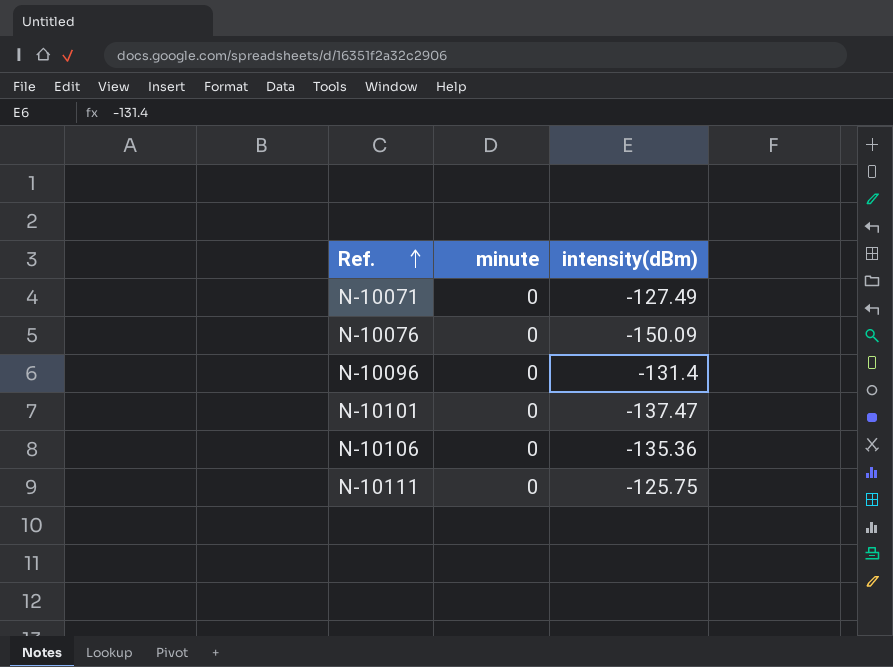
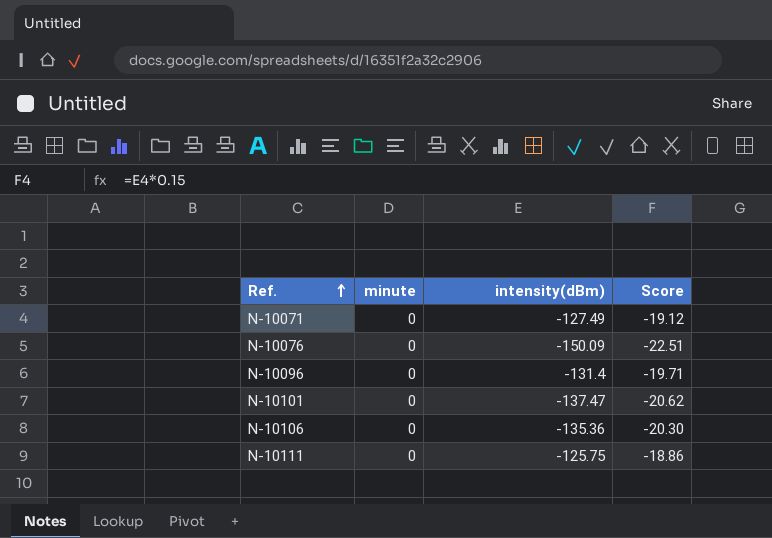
column Score | formula: none -> [intensity(dBm)] * 0.15

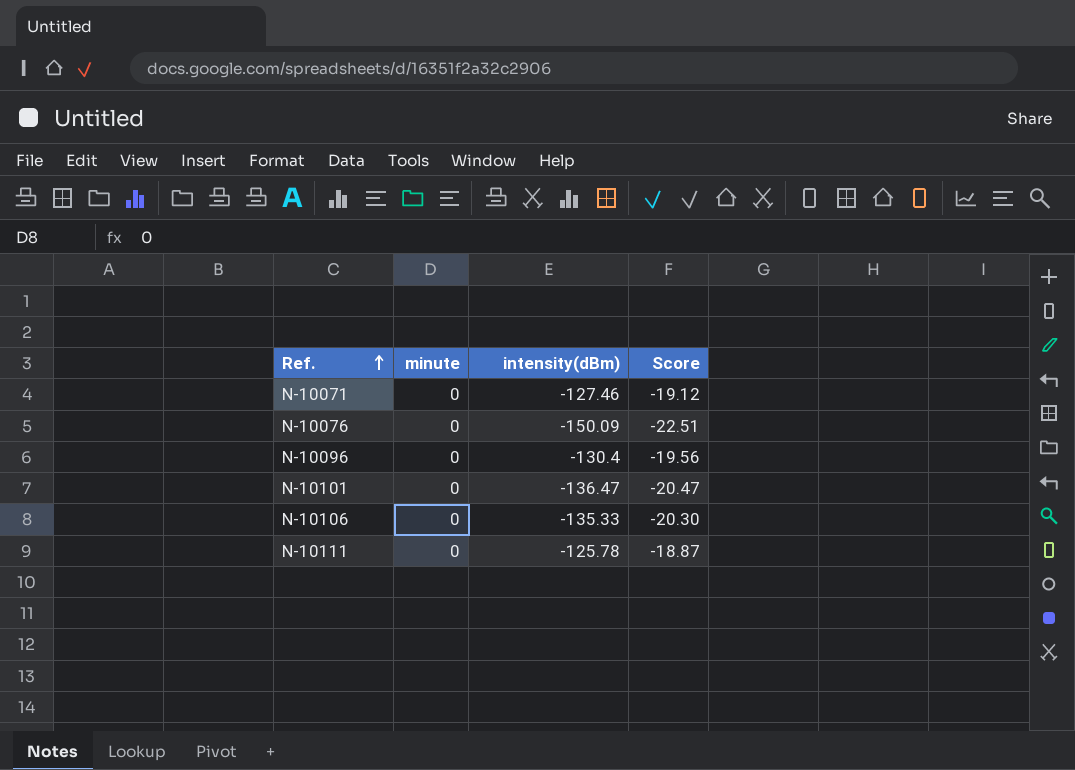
N-10071 | intensity(dBm): -127.49 -> -127.46
N-10096 | intensity(dBm): -131.4 -> -130.4
N-10096 | Score: -19.71 -> -19.56
N-10101 | intensity(dBm): -137.47 -> -136.47
N-10101 | Score: -20.62 -> -20.47
N-10106 | intensity(dBm): -135.36 -> -135.33
N-10111 | intensity(dBm): -125.75 -> -125.78
N-10111 | Score: -18.86 -> -18.87

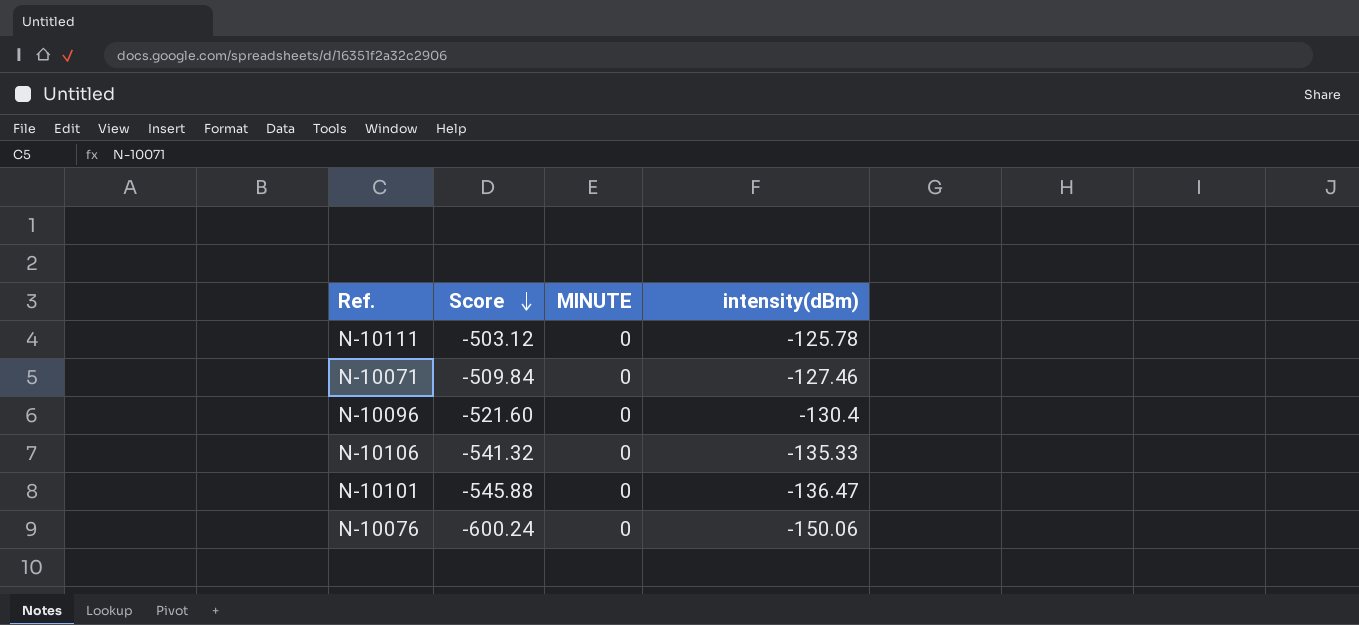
row order: Ref. ascending -> Score descending
column Score | formula: [intensity(dBm)] * 0.15 -> [intensity(dBm)] * 4
column Score | position: 4 -> 2
column name: minute -> MINUTE
N-10076 | intensity(dBm): -150.09 -> -150.06

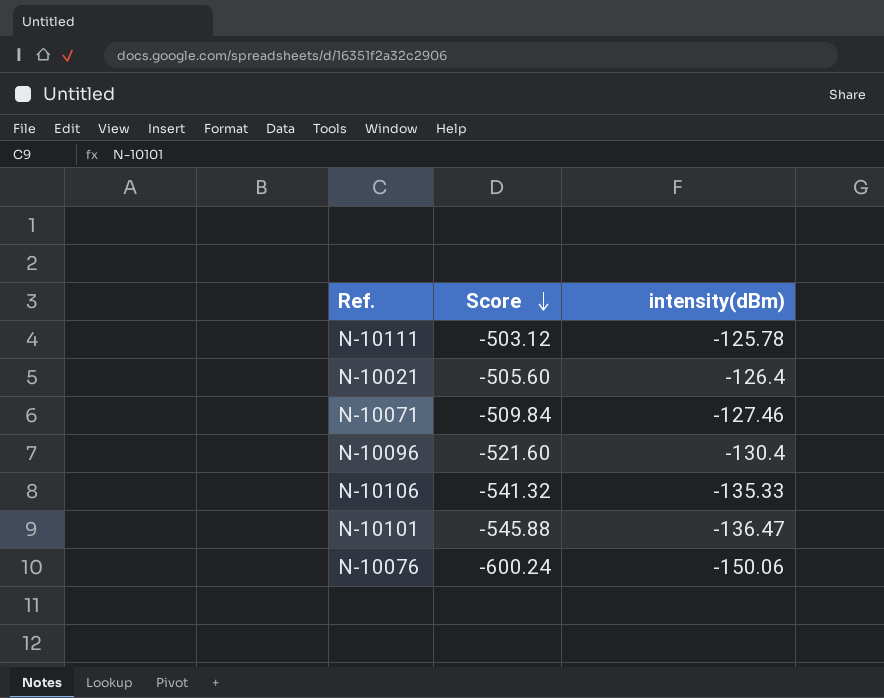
column MINUTE | position: 3 -> none
row N-10021: none -> -505.60 | -126.4

